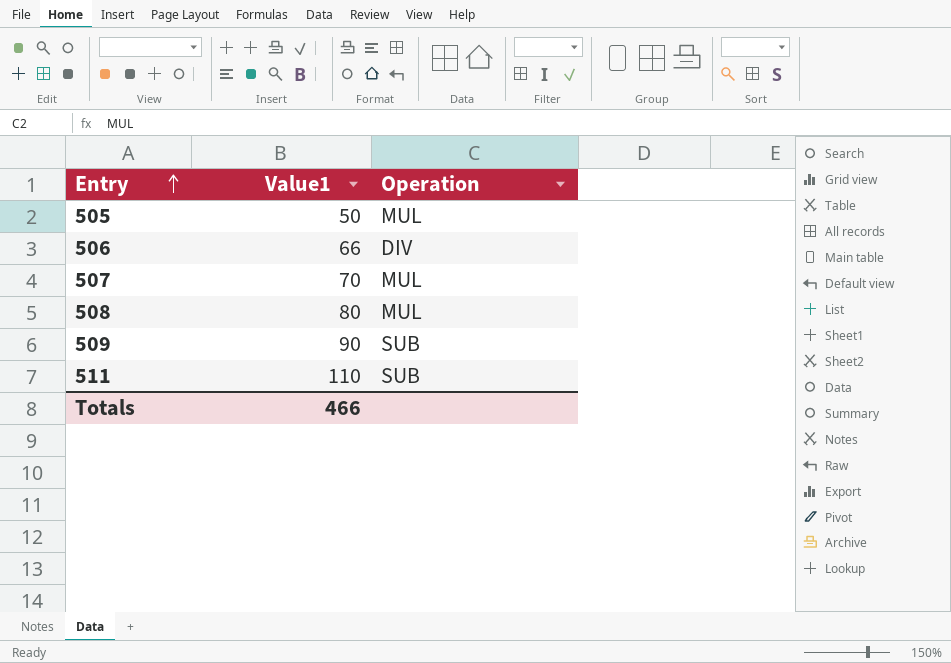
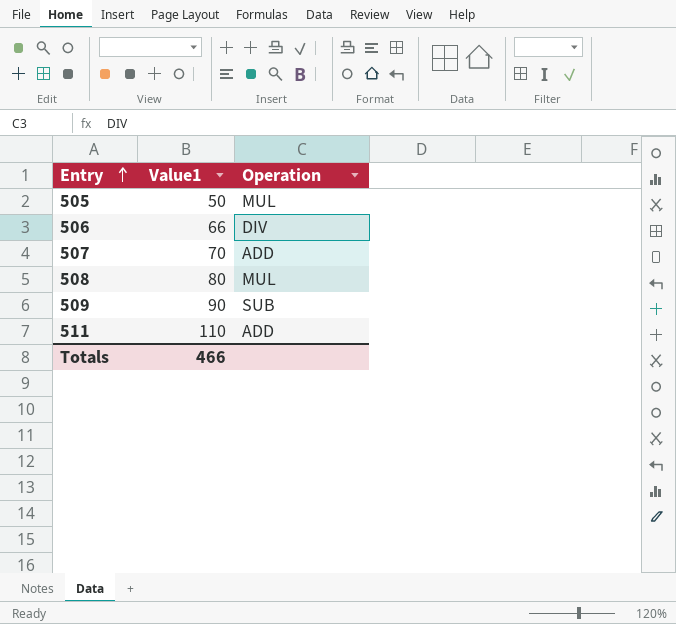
507 | Operation: MUL -> ADD
511 | Operation: SUB -> ADD

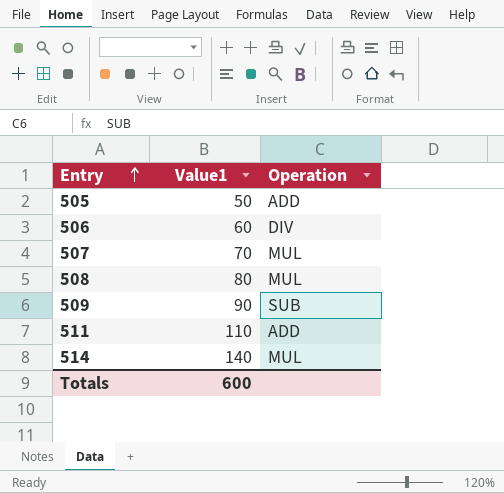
505 | Operation: MUL -> ADD
506 | Value1: 66 -> 60
507 | Operation: ADD -> MUL
row 514: none -> 140 | MUL
Totals | Value1: 466 -> 600

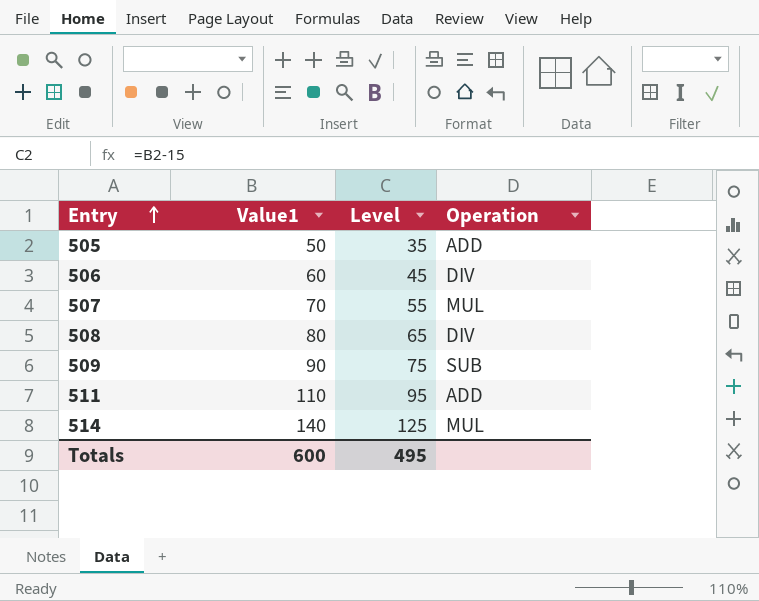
column Level | formula: none -> [Value1] - 15
508 | Operation: MUL -> DIV

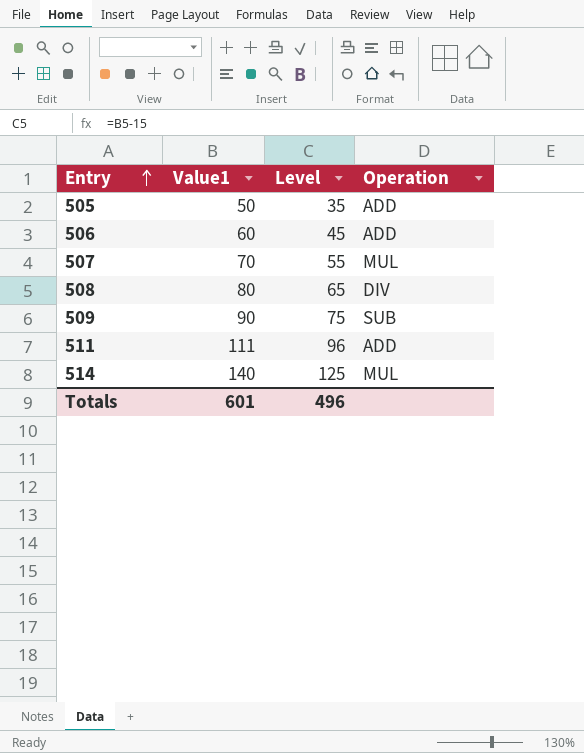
506 | Operation: DIV -> ADD
511 | Value1: 110 -> 111
511 | Level: 95 -> 96
Totals | Value1: 600 -> 601
Totals | Level: 495 -> 496

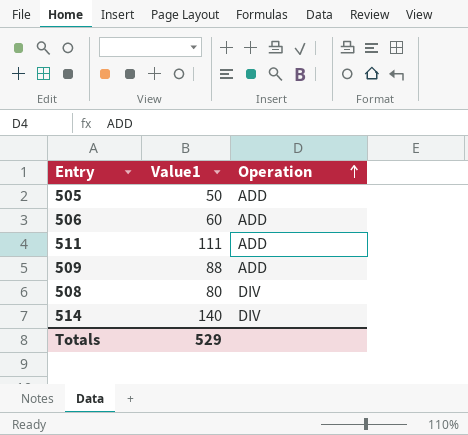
row order: Entry ascending -> Operation ascending
column Level | formula: [Value1] - 15 -> none
row 507: 70 | 55 | MUL -> none
509 | Value1: 90 -> 88
509 | Operation: SUB -> ADD
514 | Operation: MUL -> DIV
Totals | Value1: 601 -> 529

